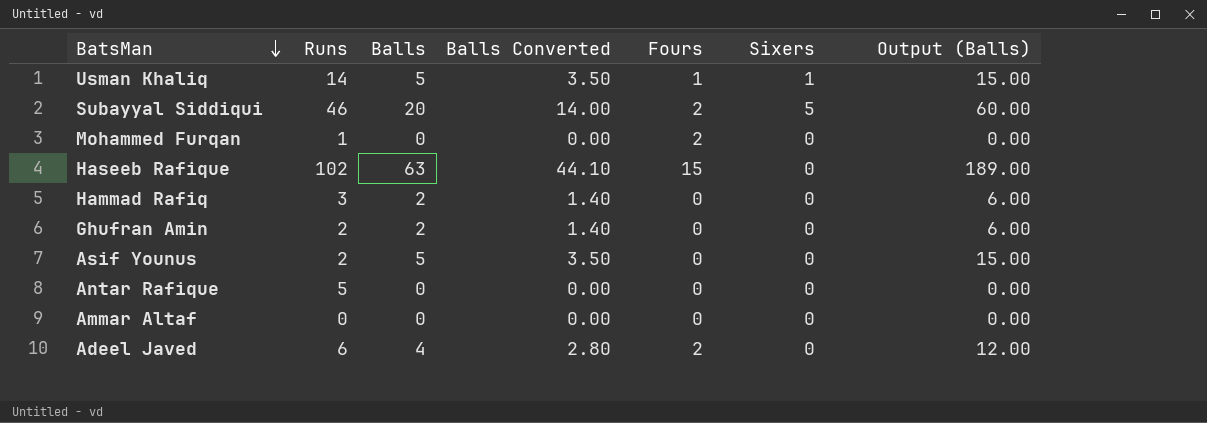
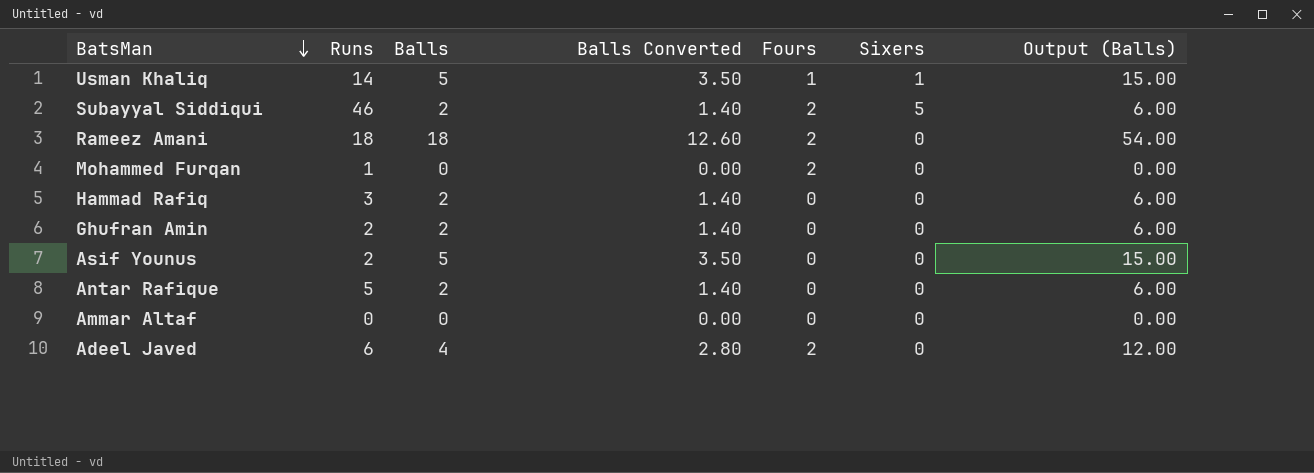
row Haseeb Rafique: 102 | 63 | 44.10 | 15 | 0 | 189.00 -> none
Subayyal Siddiqui | Balls: 20 -> 2
Subayyal Siddiqui | Balls Converted: 14.00 -> 1.40
Subayyal Siddiqui | Output (Balls): 60.00 -> 6.00
row Rameez Amani: none -> 18 | 18 | 12.60 | 2 | 0 | 54.00
Antar Rafique | Balls: 0 -> 2
Antar Rafique | Balls Converted: 0.00 -> 1.40
Antar Rafique | Output (Balls): 0.00 -> 6.00

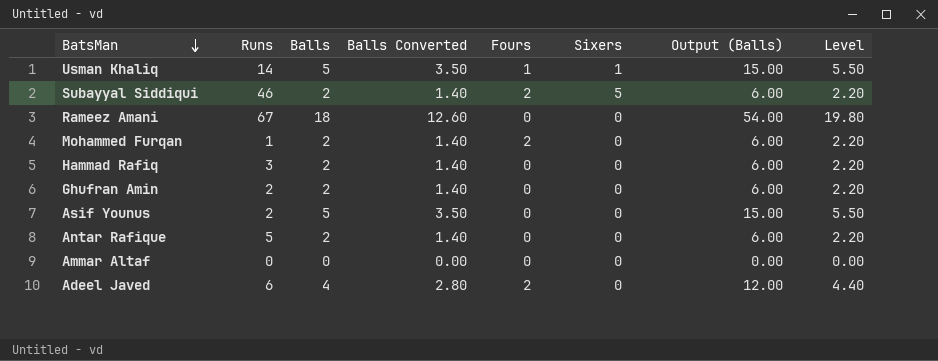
column Level | formula: none -> [Balls] * 1.1
Rameez Amani | Runs: 18 -> 67
Rameez Amani | Fours: 2 -> 0
Mohammed Furqan | Balls: 0 -> 2
Mohammed Furqan | Balls Converted: 0.00 -> 1.40
Mohammed Furqan | Output (Balls): 0.00 -> 6.00

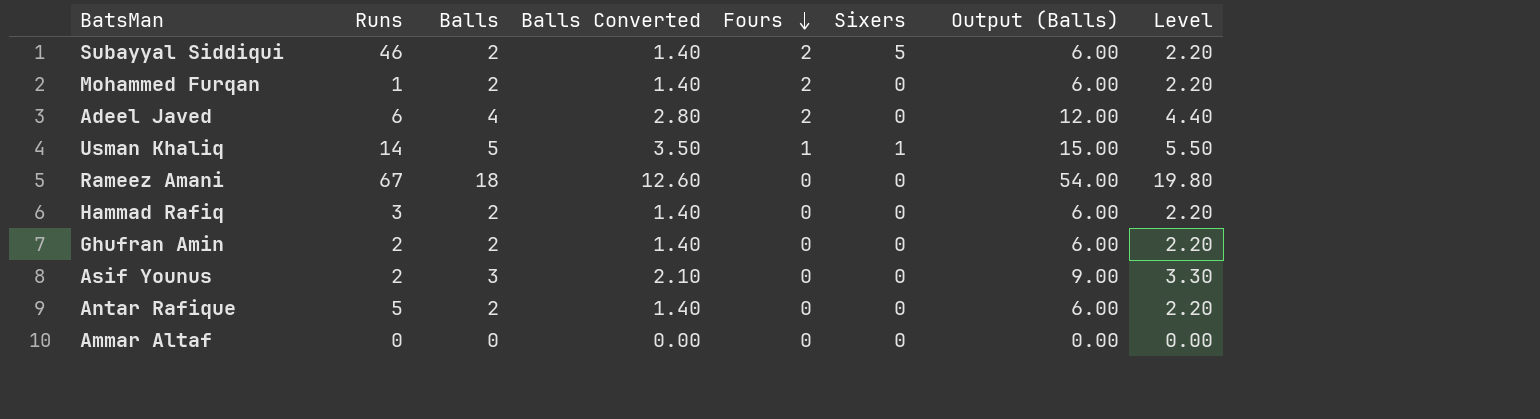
row order: BatsMan descending -> Fours descending
Asif Younus | Balls: 5 -> 3
Asif Younus | Balls Converted: 3.50 -> 2.10
Asif Younus | Output (Balls): 15.00 -> 9.00
Asif Younus | Level: 5.50 -> 3.30

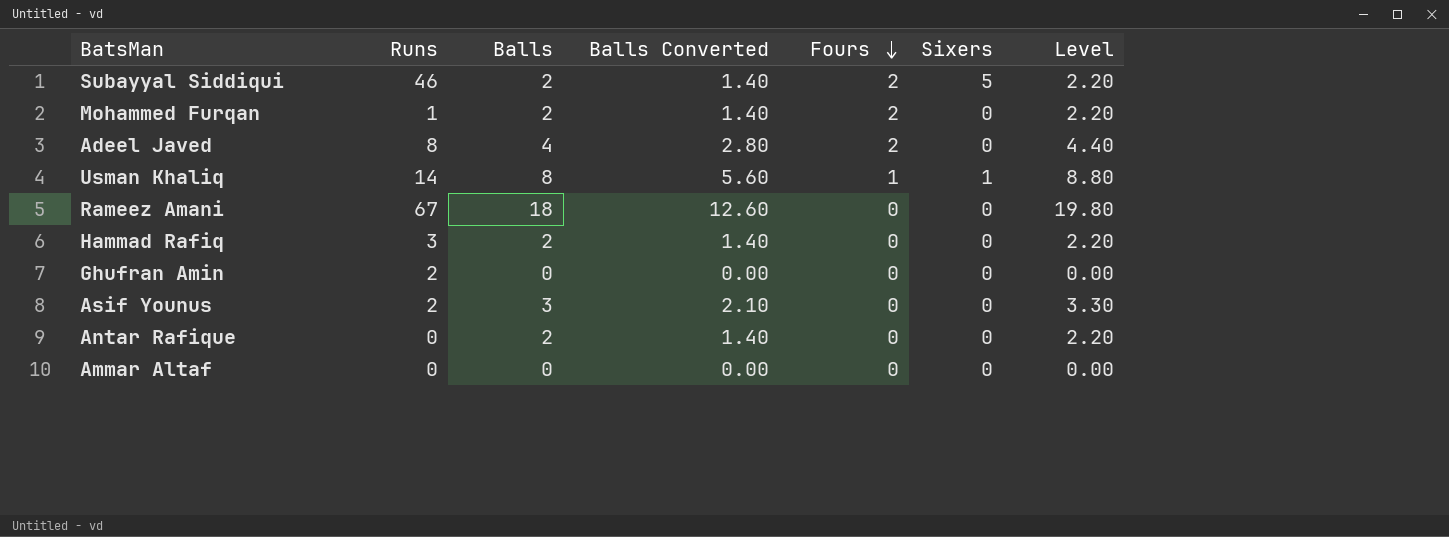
column Output (Balls) | formula: [Balls] * 3 -> none
Adeel Javed | Runs: 6 -> 8
Usman Khaliq | Balls: 5 -> 8
Usman Khaliq | Balls Converted: 3.50 -> 5.60
Usman Khaliq | Level: 5.50 -> 8.80
Ghufran Amin | Balls: 2 -> 0
Ghufran Amin | Balls Converted: 1.40 -> 0.00
Ghufran Amin | Level: 2.20 -> 0.00
Antar Rafique | Runs: 5 -> 0

